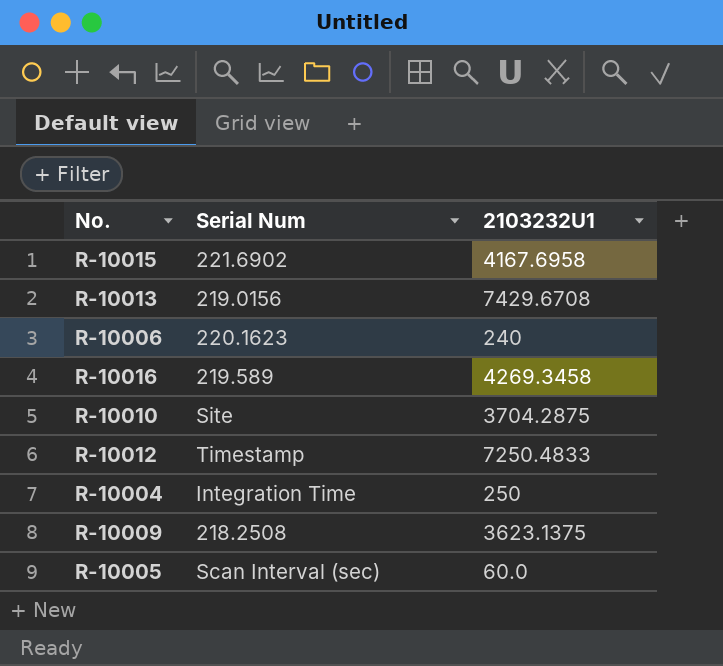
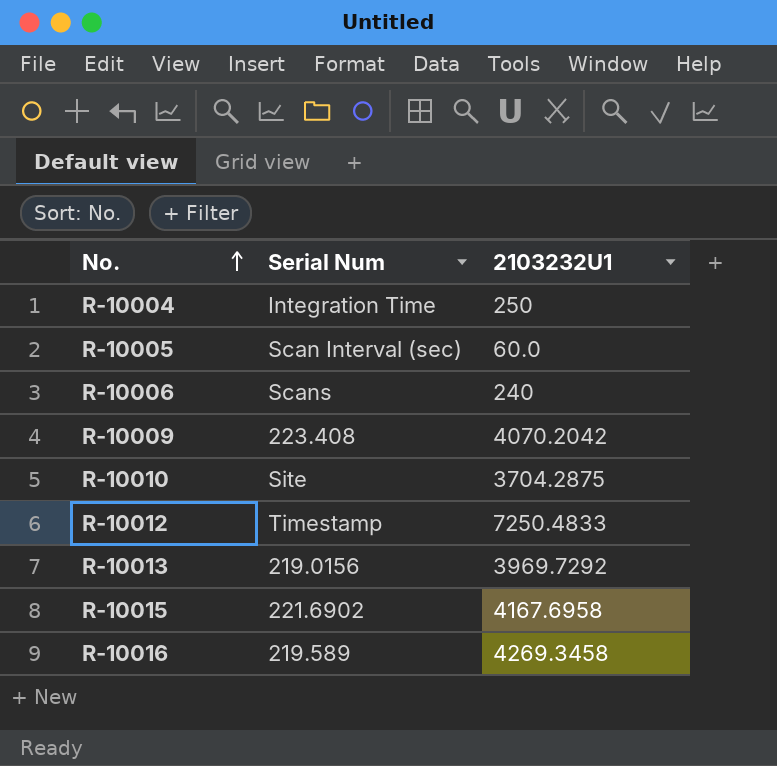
row order: none -> No. ascending
R-10006 | Serial Num: 220.1623 -> Scans
R-10009 | Serial Num: 218.2508 -> 223.408
R-10009 | 2103232U1: 3623.1375 -> 4070.2042
R-10013 | 2103232U1: 7429.6708 -> 3969.7292

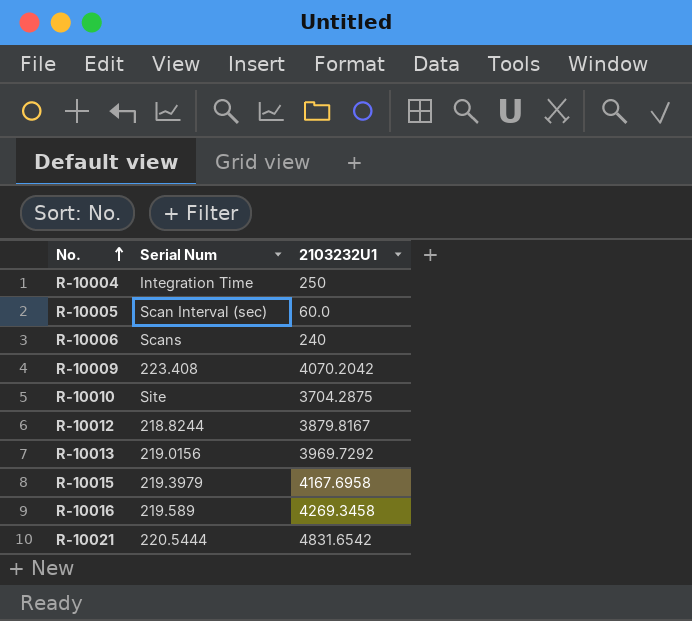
R-10012 | Serial Num: Timestamp -> 218.8244
R-10012 | 2103232U1: 7250.4833 -> 3879.8167
R-10015 | Serial Num: 221.6902 -> 219.3979
row R-10021: none -> 220.5444 | 4831.6542

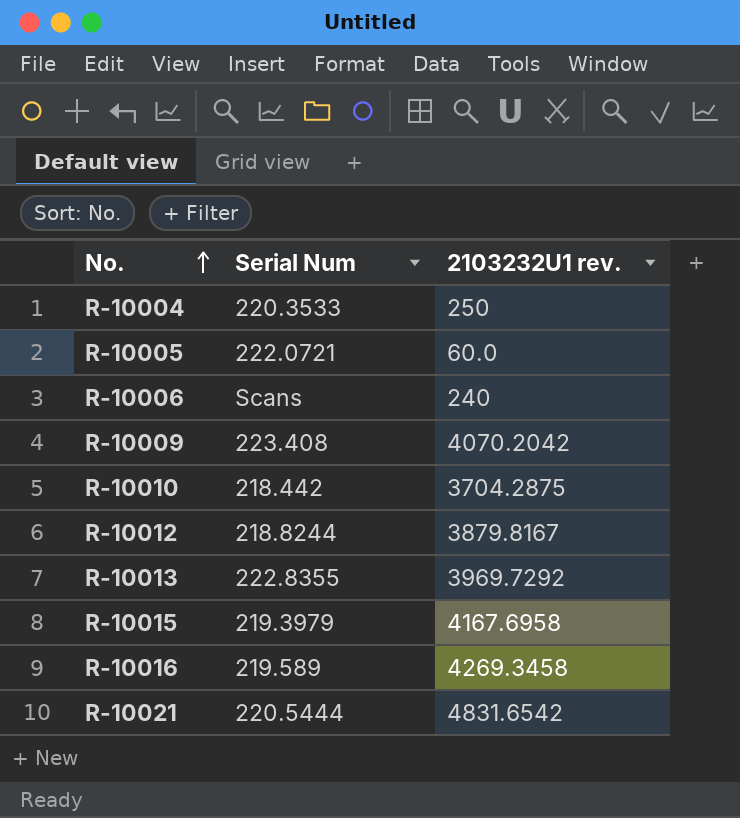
column name: 2103232U1 -> 2103232U1 rev.
R-10004 | Serial Num: Integration Time -> 220.3533
R-10005 | Serial Num: Scan Interval (sec) -> 222.0721
R-10010 | Serial Num: Site -> 218.442
R-10013 | Serial Num: 219.0156 -> 222.8355

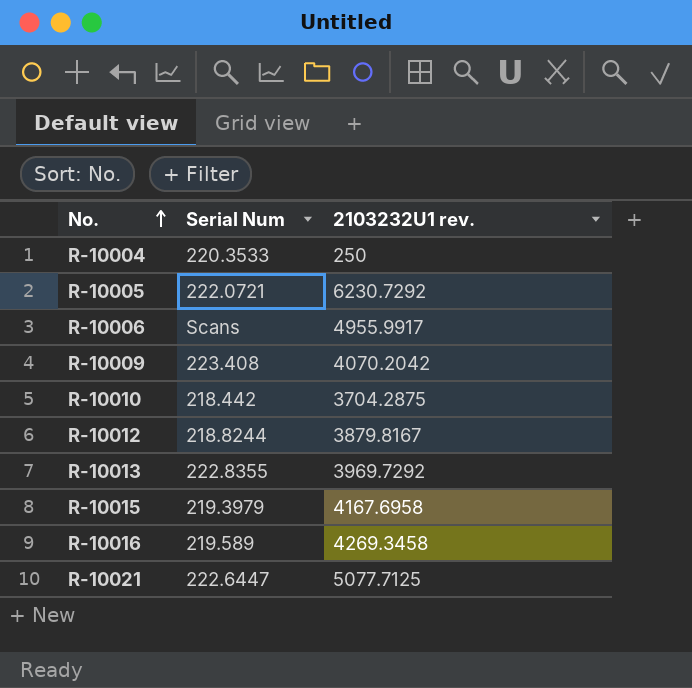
R-10005 | 2103232U1 rev.: 60.0 -> 6230.7292
R-10006 | 2103232U1 rev.: 240 -> 4955.9917
R-10021 | Serial Num: 220.5444 -> 222.6447
R-10021 | 2103232U1 rev.: 4831.6542 -> 5077.7125

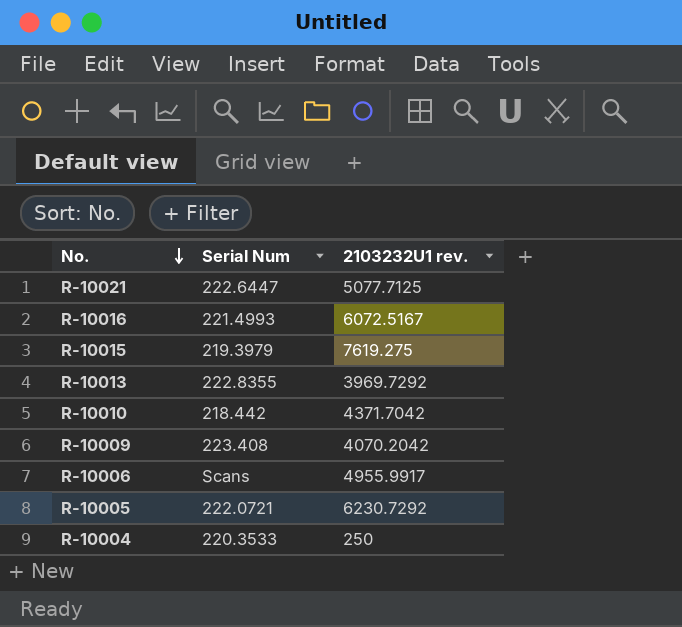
row order: No. ascending -> No. descending
row R-10012: 218.8244 | 3879.8167 -> none
R-10016 | Serial Num: 219.589 -> 221.4993
R-10016 | 2103232U1 rev.: 4269.3458 -> 6072.5167
R-10015 | 2103232U1 rev.: 4167.6958 -> 7619.275
R-10010 | 2103232U1 rev.: 3704.2875 -> 4371.7042

